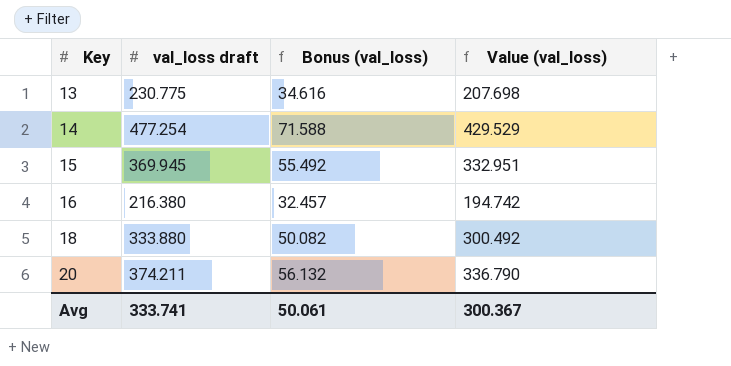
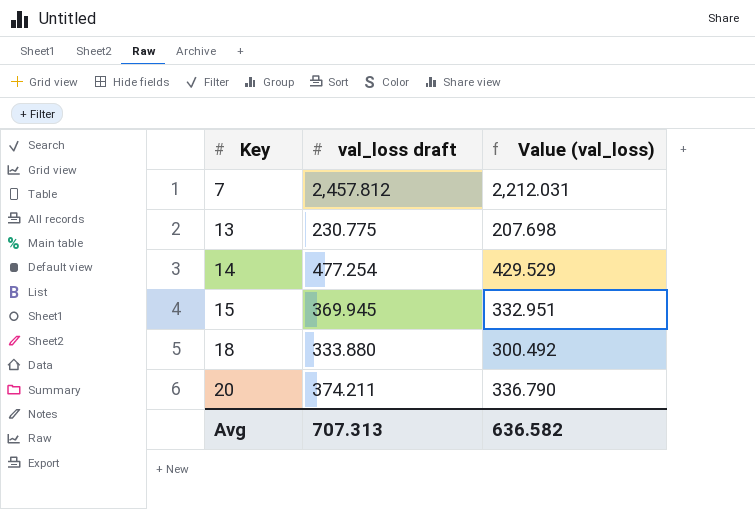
column Bonus (val_loss) | formula: [val_loss draft] * 0.15 -> none
row 16: 216.380 | 32.457 | 194.742 -> none
row 7: none -> 2,457.812 | 2,212.031
Avg | val_loss draft: 333.741 -> 707.313
Avg | Value (val_loss): 300.367 -> 636.582

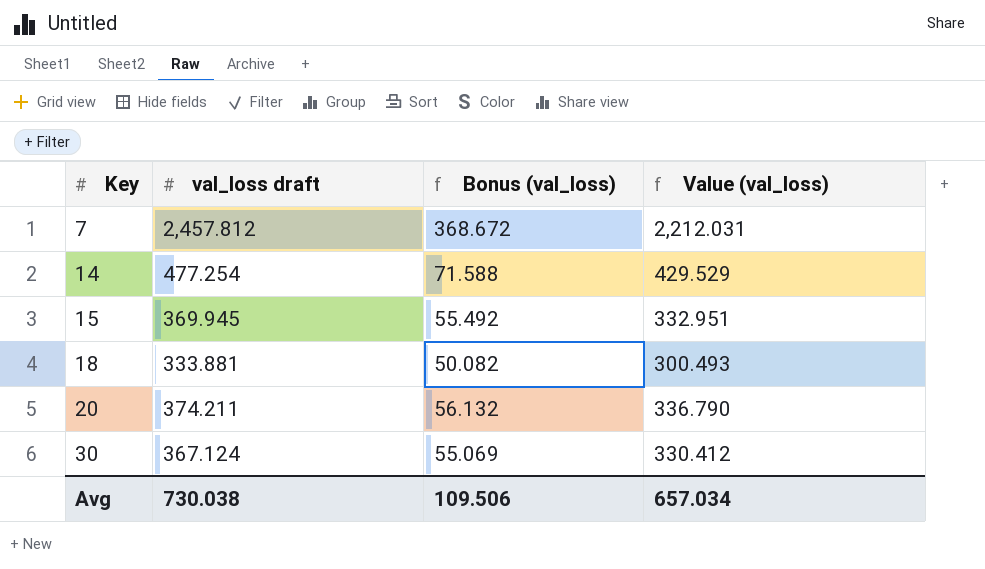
column Bonus (val_loss) | formula: none -> [val_loss draft] * 0.15
row 13: 230.775 | 207.698 -> none
18 | val_loss draft: 333.880 -> 333.881
18 | Value (val_loss): 300.492 -> 300.493
row 30: none -> 367.124 | 55.069 | 330.412
Avg | val_loss draft: 707.313 -> 730.038
Avg | Value (val_loss): 636.582 -> 657.034

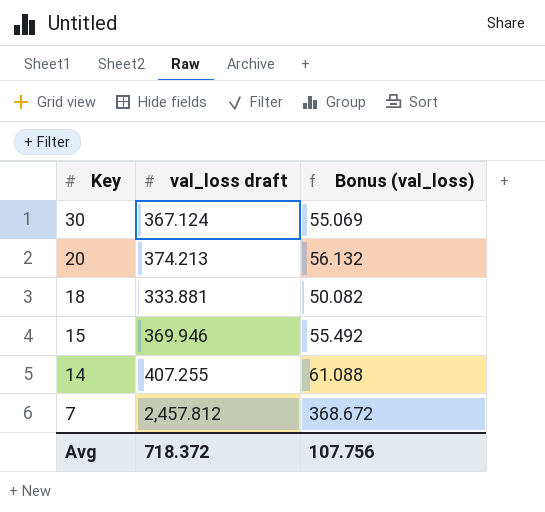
row order: Key ascending -> Key descending
column Value (val_loss) | formula: [val_loss draft] * 0.9 -> none
20 | val_loss draft: 374.211 -> 374.213
15 | val_loss draft: 369.945 -> 369.946
14 | val_loss draft: 477.254 -> 407.255
14 | Bonus (val_loss): 71.588 -> 61.088
Avg | val_loss draft: 730.038 -> 718.372
Avg | Bonus (val_loss): 109.506 -> 107.756

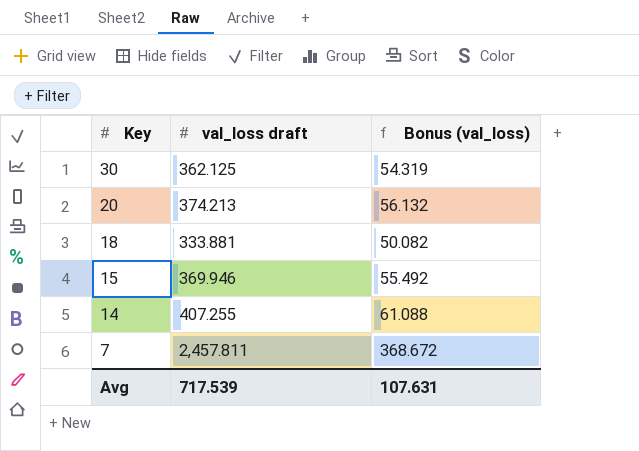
30 | val_loss draft: 367.124 -> 362.125
30 | Bonus (val_loss): 55.069 -> 54.319
7 | val_loss draft: 2,457.812 -> 2,457.811
Avg | val_loss draft: 718.372 -> 717.539
Avg | Bonus (val_loss): 107.756 -> 107.631

